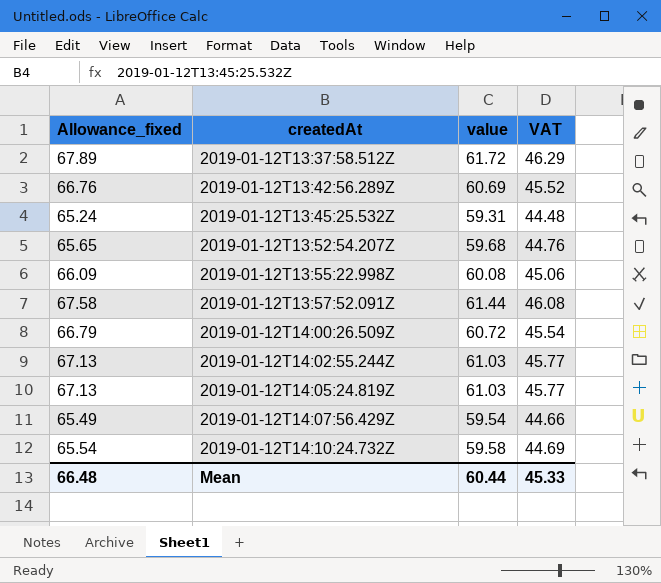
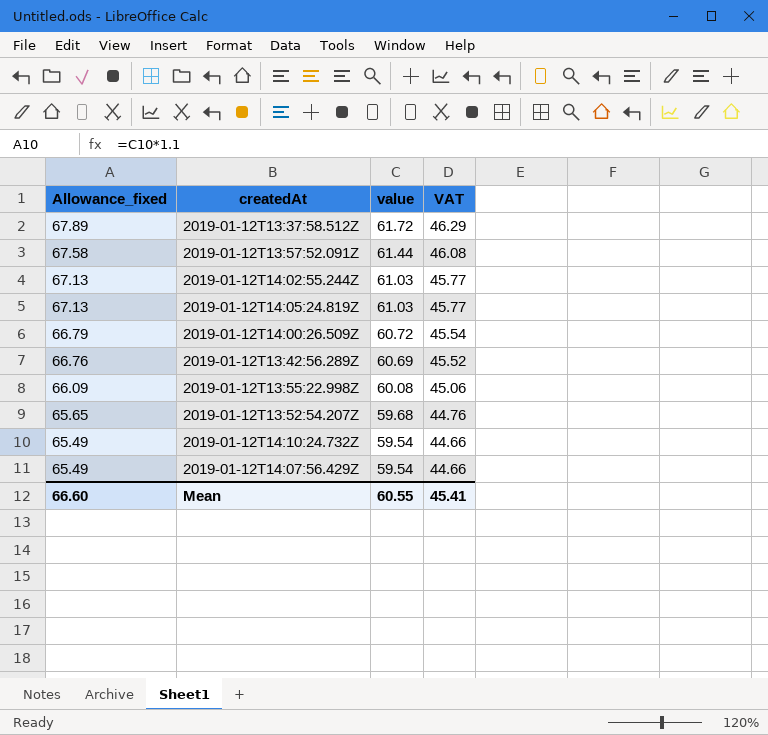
row order: createdAt ascending -> Allowance_fixed descending
row 2019-01-12T13:45:25.532Z: 65.24 | 59.31 | 44.48 -> none
2019-01-12T14:10:24.732Z | Allowance_fixed: 65.54 -> 65.49
2019-01-12T14:10:24.732Z | value: 59.58 -> 59.54
2019-01-12T14:10:24.732Z | VAT: 44.69 -> 44.66
Mean | Allowance_fixed: 66.48 -> 66.60
Mean | value: 60.44 -> 60.55
Mean | VAT: 45.33 -> 45.41

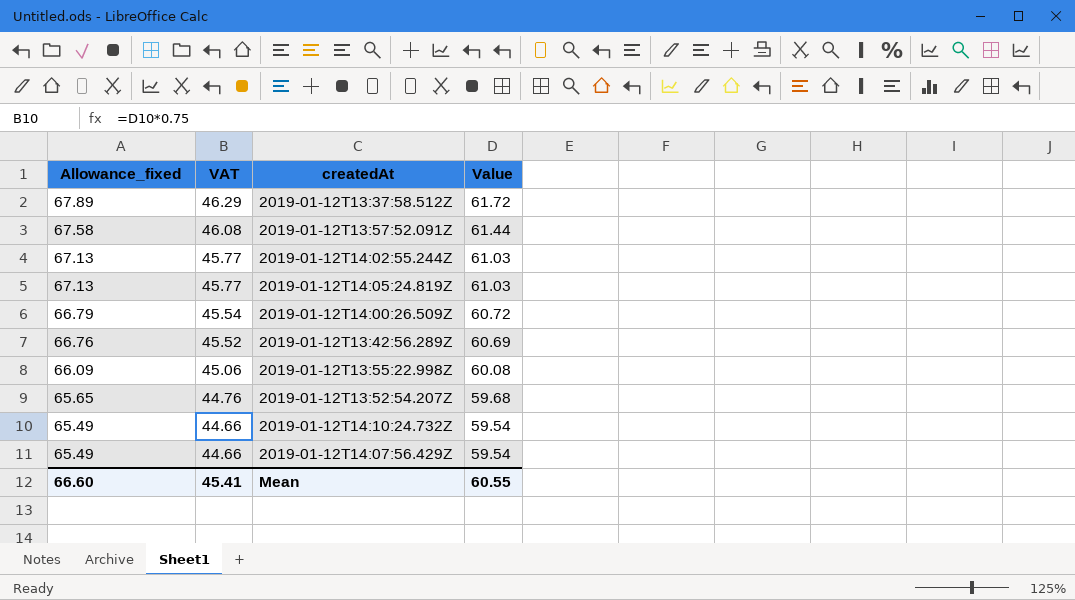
column VAT | position: 4 -> 2
column name: value -> Value

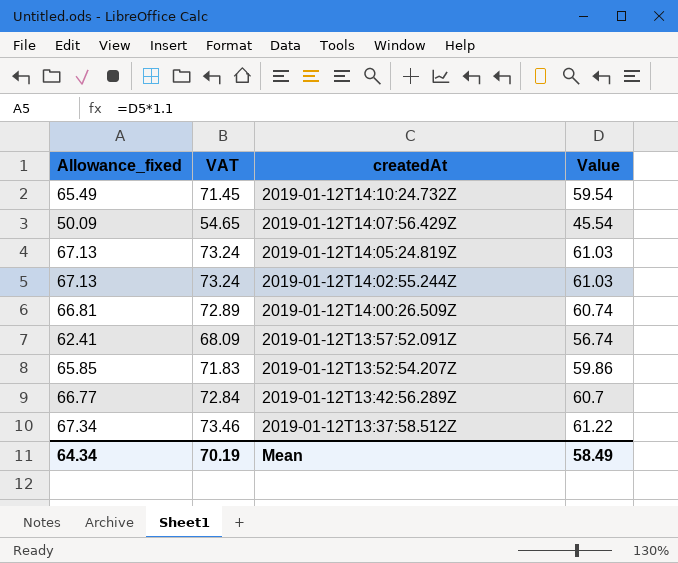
row order: Allowance_fixed descending -> createdAt descending
column VAT | formula: [Value] * 0.75 -> [Value] * 1.2
row 2019-01-12T13:55:22.998Z: 66.09 | 45.06 | 60.08 -> none
2019-01-12T14:07:56.429Z | Allowance_fixed: 65.49 -> 50.09
2019-01-12T14:07:56.429Z | Value: 59.54 -> 45.54
2019-01-12T14:00:26.509Z | Allowance_fixed: 66.79 -> 66.81
2019-01-12T14:00:26.509Z | Value: 60.72 -> 60.74
2019-01-12T13:57:52.091Z | Allowance_fixed: 67.58 -> 62.41
2019-01-12T13:57:52.091Z | Value: 61.44 -> 56.74
2019-01-12T13:52:54.207Z | Allowance_fixed: 65.65 -> 65.85
2019-01-12T13:52:54.207Z | Value: 59.68 -> 59.86
2019-01-12T13:42:56.289Z | Allowance_fixed: 66.76 -> 66.77
2019-01-12T13:42:56.289Z | Value: 60.69 -> 60.7
2019-01-12T13:37:58.512Z | Allowance_fixed: 67.89 -> 67.34
2019-01-12T13:37:58.512Z | Value: 61.72 -> 61.22
Mean | Allowance_fixed: 66.60 -> 64.34
Mean | VAT: 45.41 -> 70.19
Mean | Value: 60.55 -> 58.49

